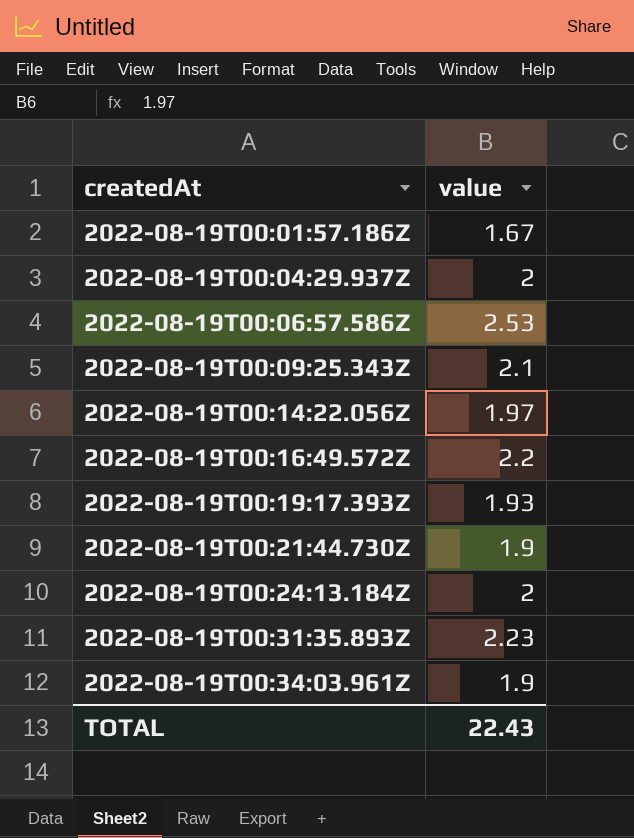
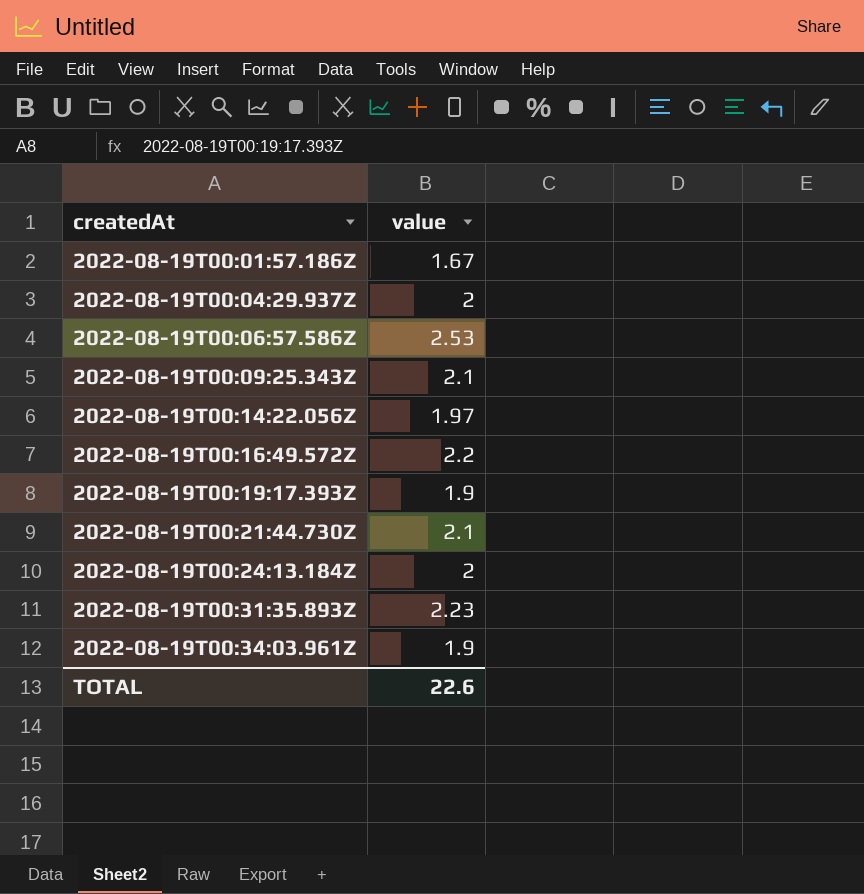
2022-08-19T00:19:17.393Z | value: 1.93 -> 1.9
2022-08-19T00:21:44.730Z | value: 1.9 -> 2.1
TOTAL | value: 22.43 -> 22.6

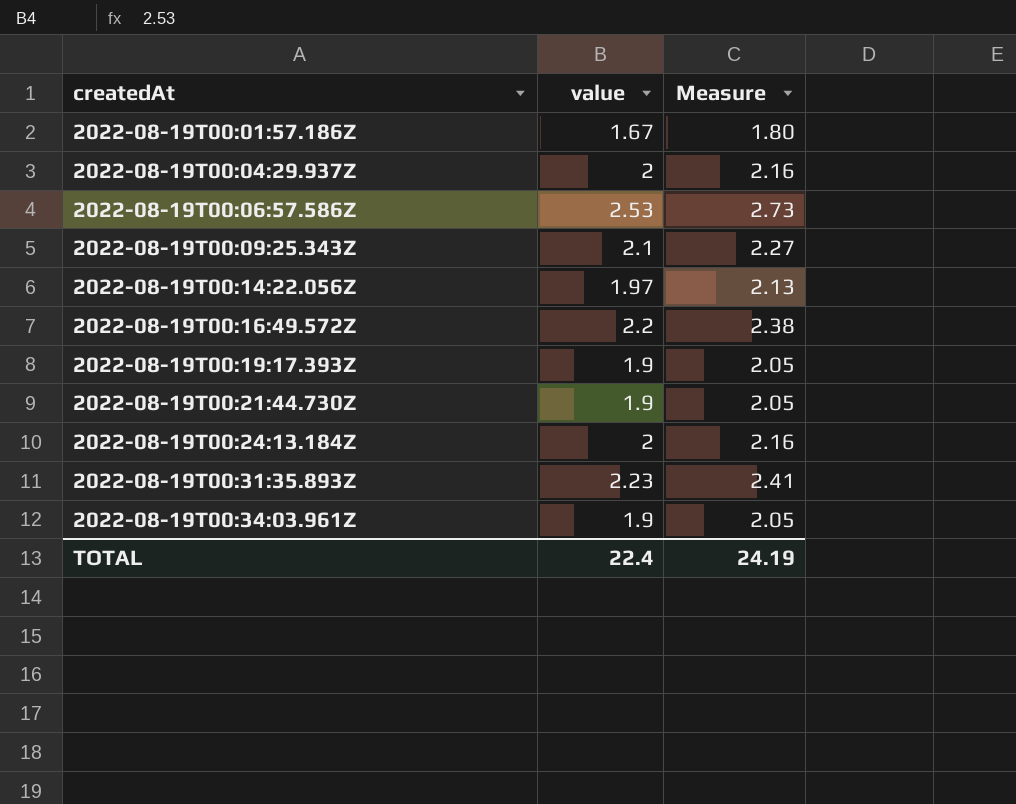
column Measure | formula: none -> [value] * 1.08
2022-08-19T00:21:44.730Z | value: 2.1 -> 1.9
TOTAL | value: 22.6 -> 22.4

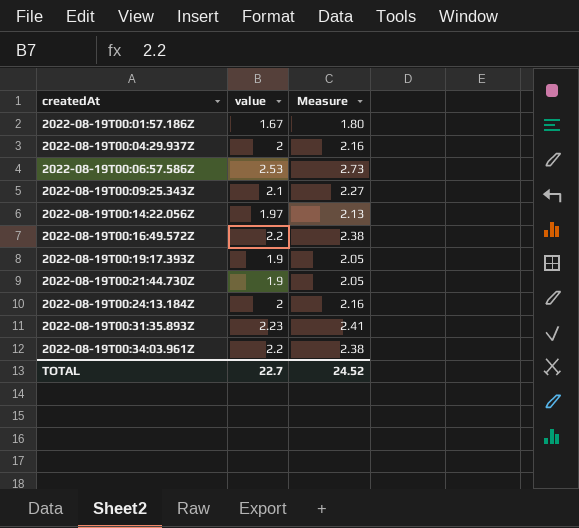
2022-08-19T00:34:03.961Z | value: 1.9 -> 2.2
2022-08-19T00:34:03.961Z | Measure: 2.05 -> 2.38
TOTAL | value: 22.4 -> 22.7
TOTAL | Measure: 24.19 -> 24.52

